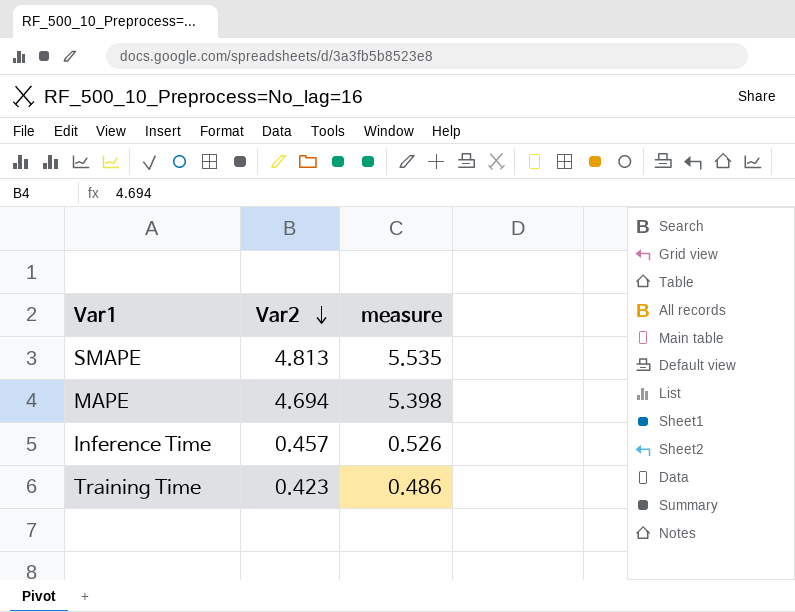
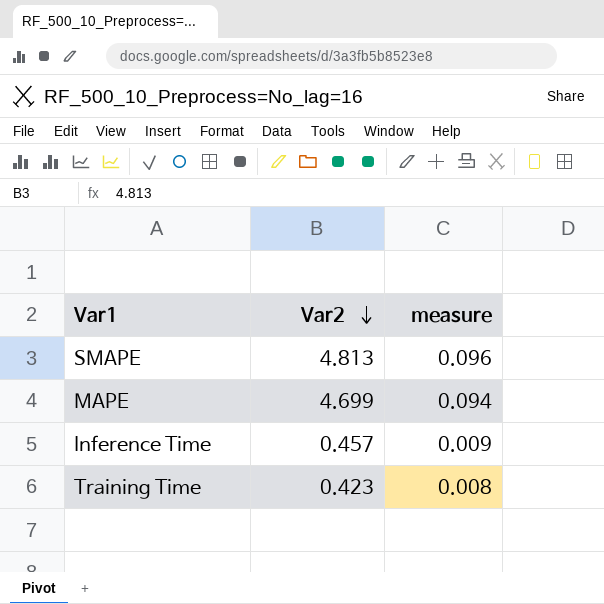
column measure | formula: [Var2] * 1.15 -> [Var2] * 0.02
MAPE | Var2: 4.694 -> 4.699

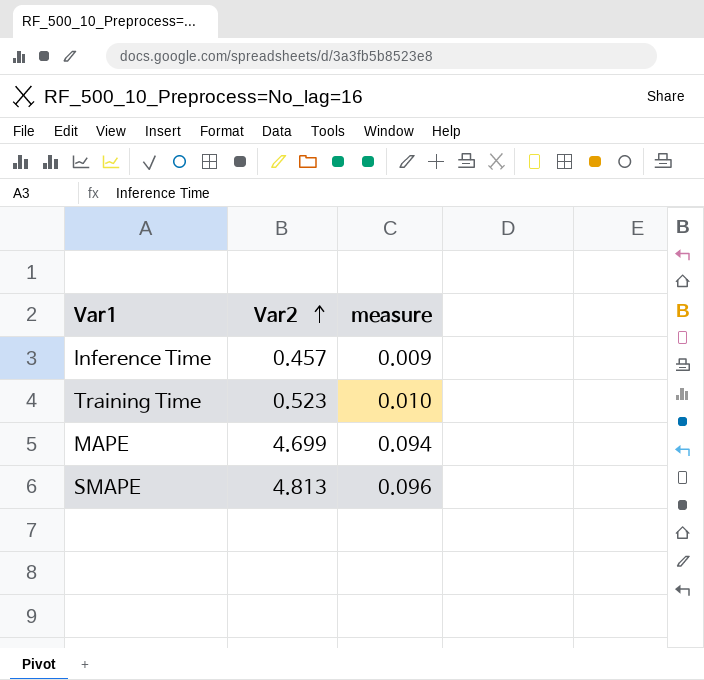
row order: Var2 descending -> Var2 ascending
Training Time | Var2: 0.423 -> 0.523
Training Time | measure: 0.008 -> 0.010

